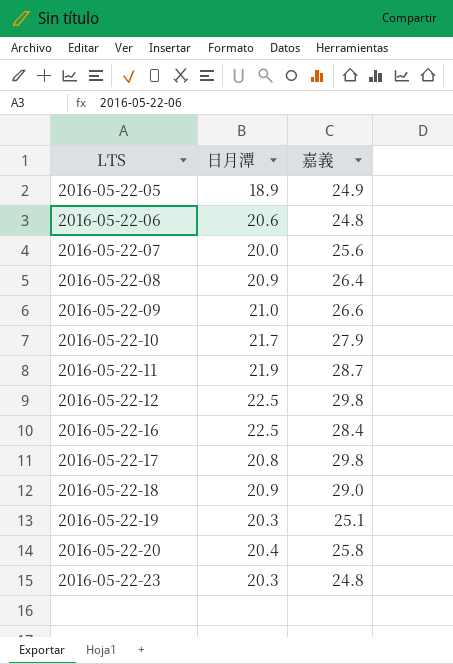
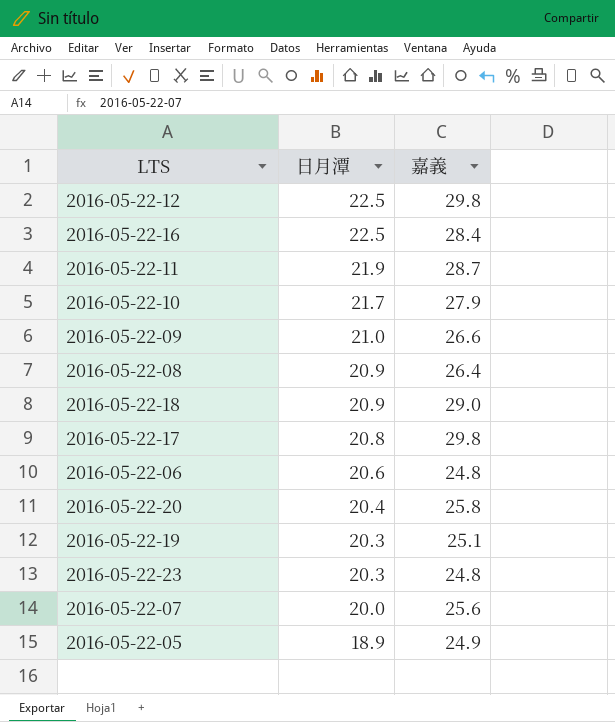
row order: LTS ascending -> 日月潭 descending

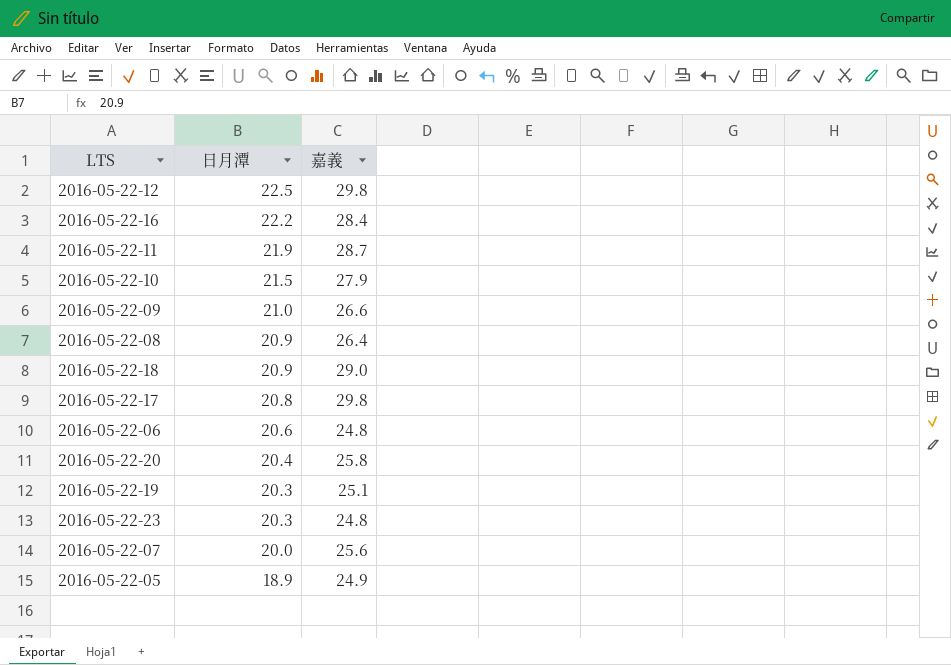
2016-05-22-16 | 日月潭: 22.5 -> 22.2
2016-05-22-10 | 日月潭: 21.7 -> 21.5

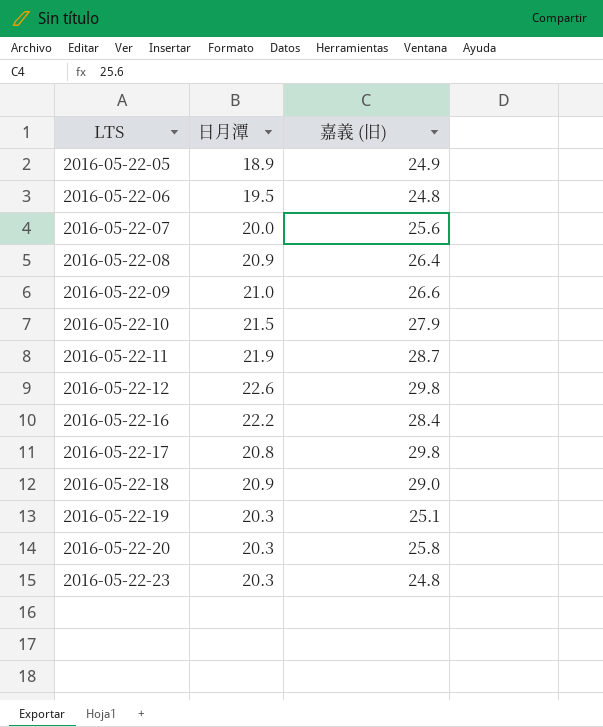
row order: 日月潭 descending -> LTS ascending
column name: 嘉義 -> 嘉義 (旧)
2016-05-22-06 | 日月潭: 20.6 -> 19.5
2016-05-22-12 | 日月潭: 22.5 -> 22.6
2016-05-22-20 | 日月潭: 20.4 -> 20.3

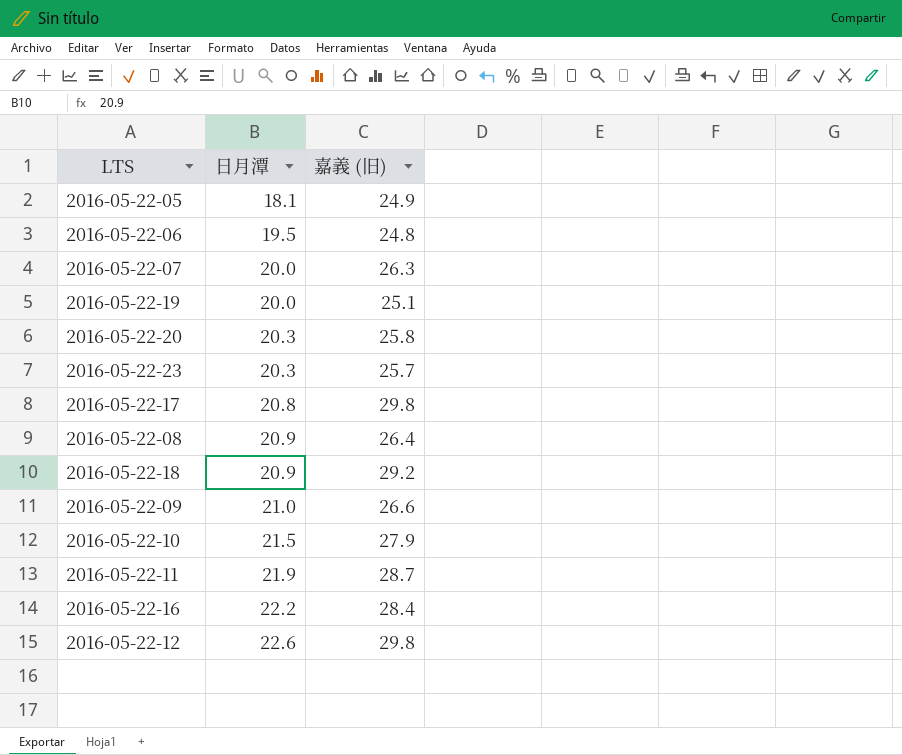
row order: LTS ascending -> 日月潭 ascending
2016-05-22-05 | 日月潭: 18.9 -> 18.1
2016-05-22-07 | 嘉義 (旧): 25.6 -> 26.3
2016-05-22-19 | 日月潭: 20.3 -> 20.0
2016-05-22-23 | 嘉義 (旧): 24.8 -> 25.7
2016-05-22-18 | 嘉義 (旧): 29.0 -> 29.2

